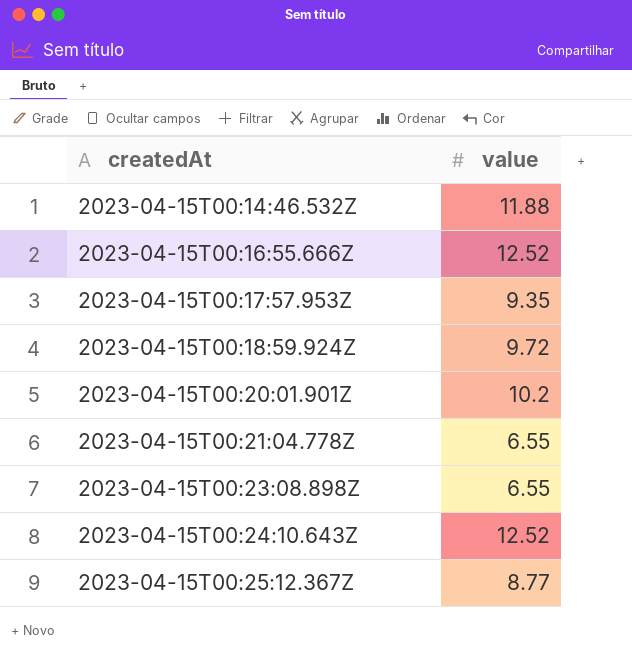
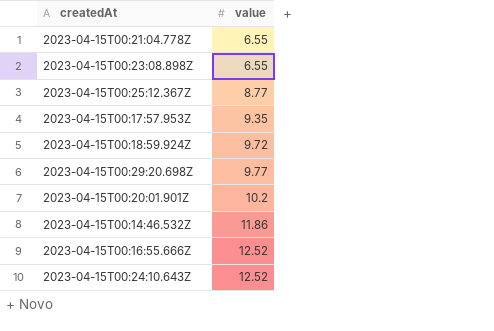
row order: createdAt ascending -> value ascending
row 2023-04-15T00:29:20.698Z: none -> 9.77
2023-04-15T00:14:46.532Z | value: 11.88 -> 11.86

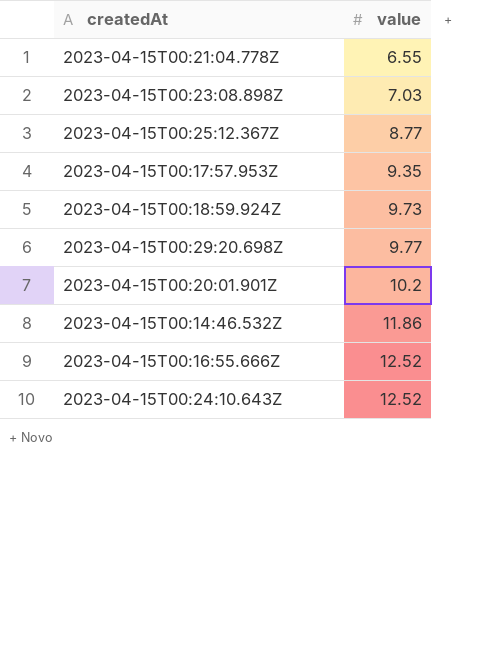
2023-04-15T00:23:08.898Z | value: 6.55 -> 7.03
2023-04-15T00:18:59.924Z | value: 9.72 -> 9.73

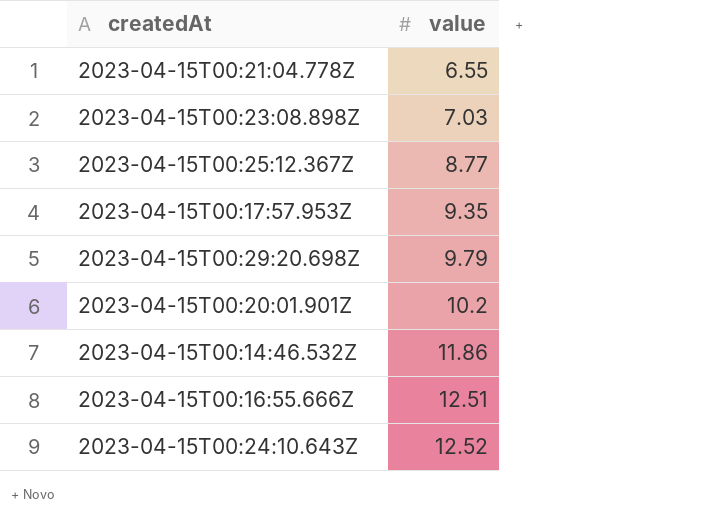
row 2023-04-15T00:18:59.924Z: 9.73 -> none
2023-04-15T00:29:20.698Z | value: 9.77 -> 9.79
2023-04-15T00:16:55.666Z | value: 12.52 -> 12.51

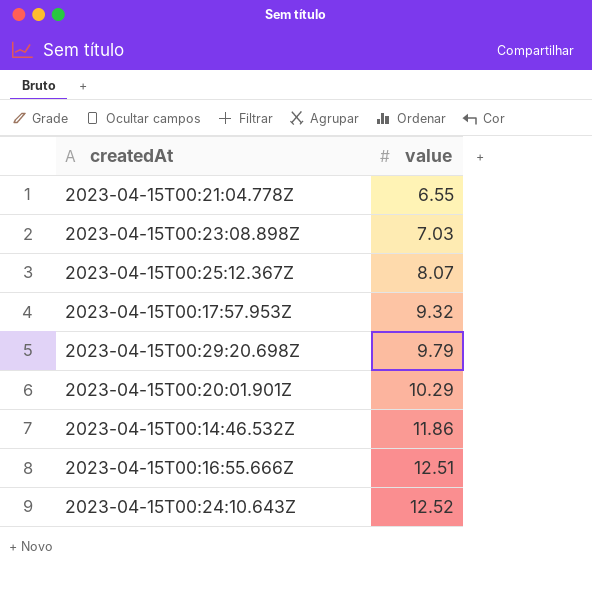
2023-04-15T00:25:12.367Z | value: 8.77 -> 8.07
2023-04-15T00:17:57.953Z | value: 9.35 -> 9.32
2023-04-15T00:20:01.901Z | value: 10.2 -> 10.29

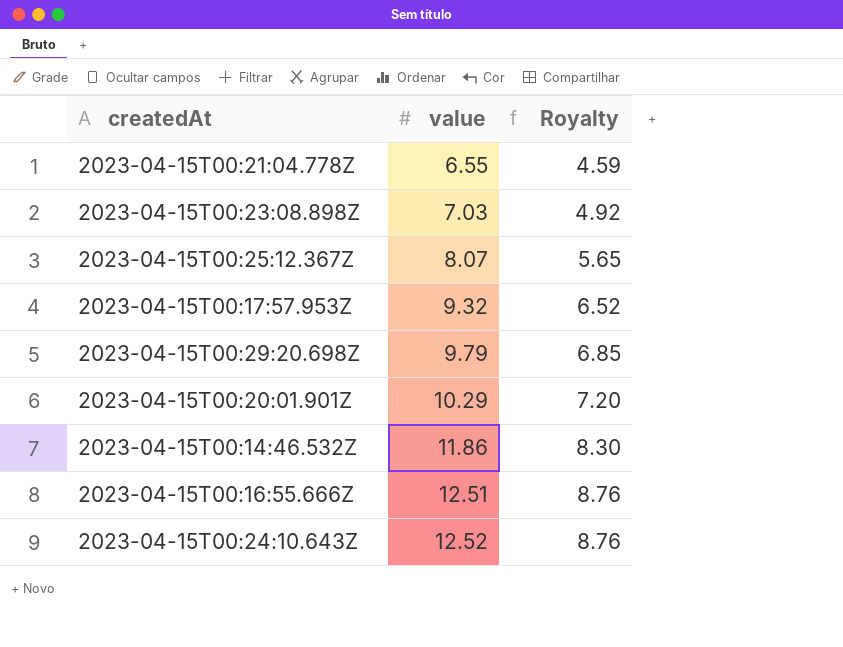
column Royalty | formula: none -> [value] * 0.7

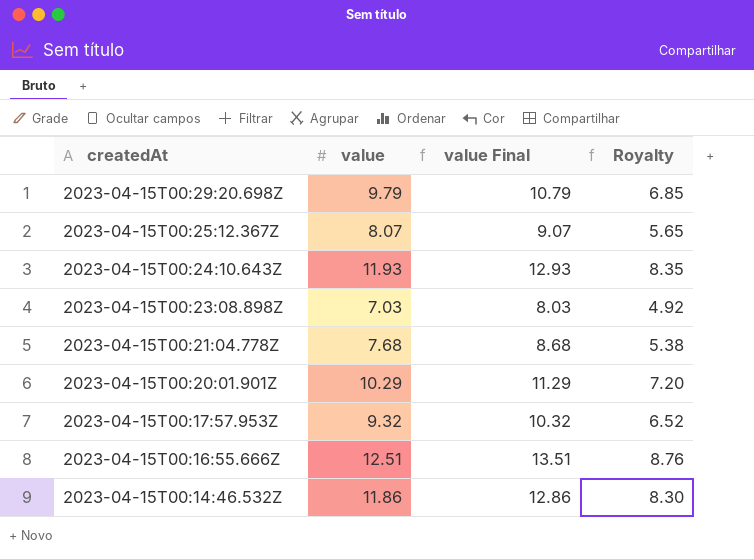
row order: value ascending -> createdAt descending
column value Final | formula: none -> [value] + 1
2023-04-15T00:24:10.643Z | value: 12.52 -> 11.93
2023-04-15T00:24:10.643Z | Royalty: 8.76 -> 8.35
2023-04-15T00:21:04.778Z | value: 6.55 -> 7.68
2023-04-15T00:21:04.778Z | Royalty: 4.59 -> 5.38

